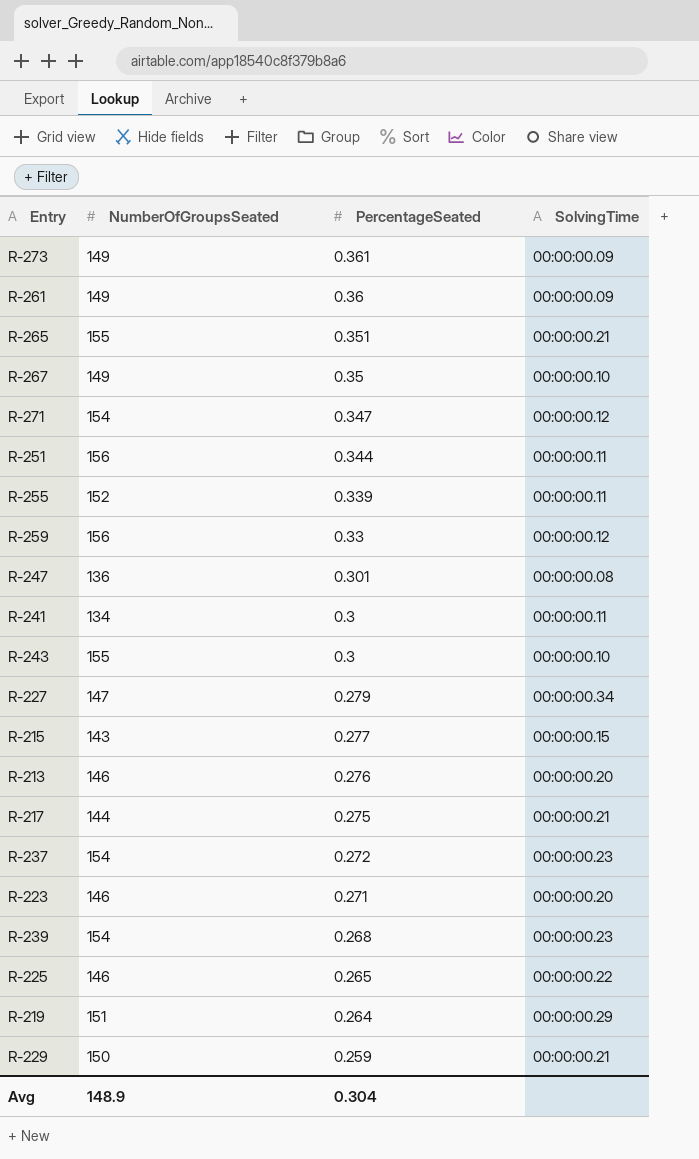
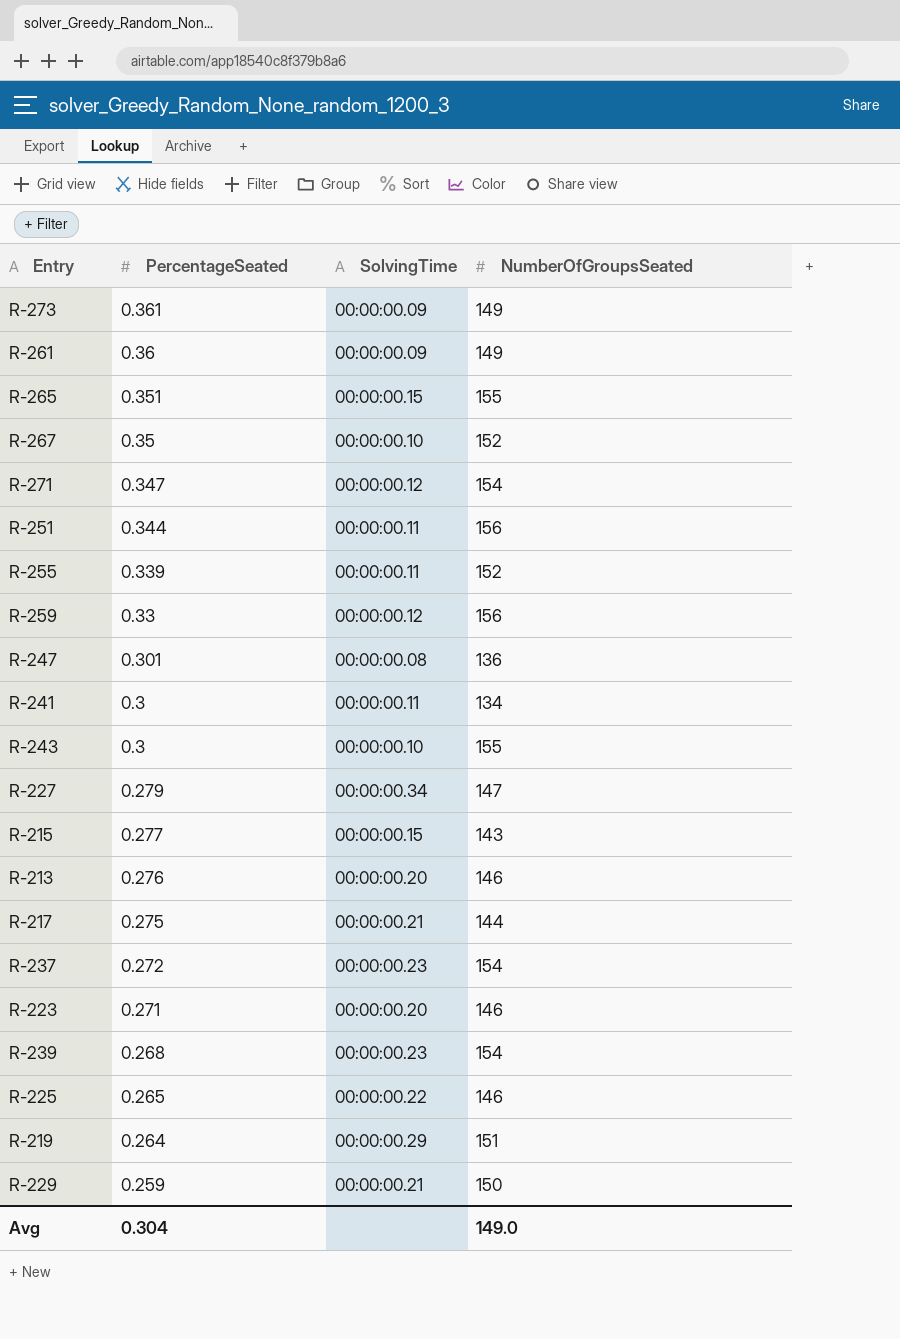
column NumberOfGroupsSeated | position: 2 -> 4
R-265 | SolvingTime: 00:00:00.21 -> 00:00:00.15
R-267 | NumberOfGroupsSeated: 149 -> 152
Avg | NumberOfGroupsSeated: 148.9 -> 149.0

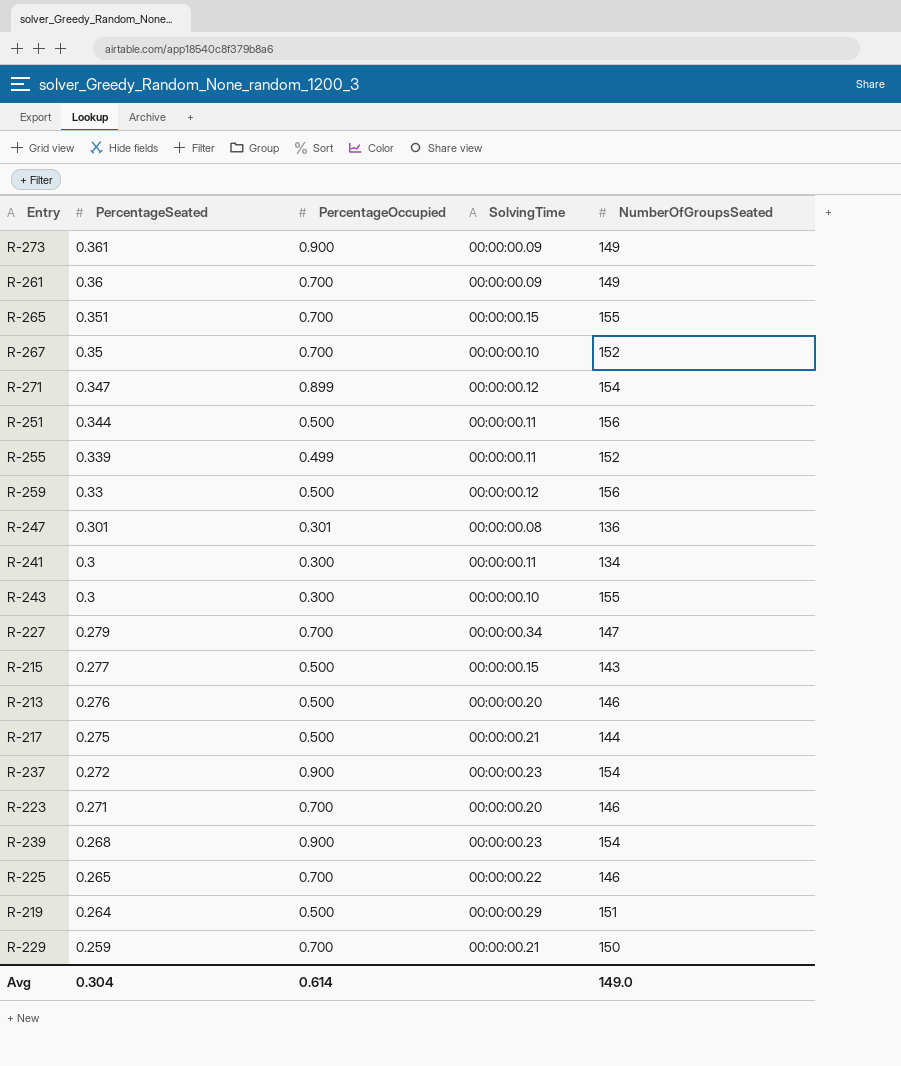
column PercentageOccupied | position: none -> 3

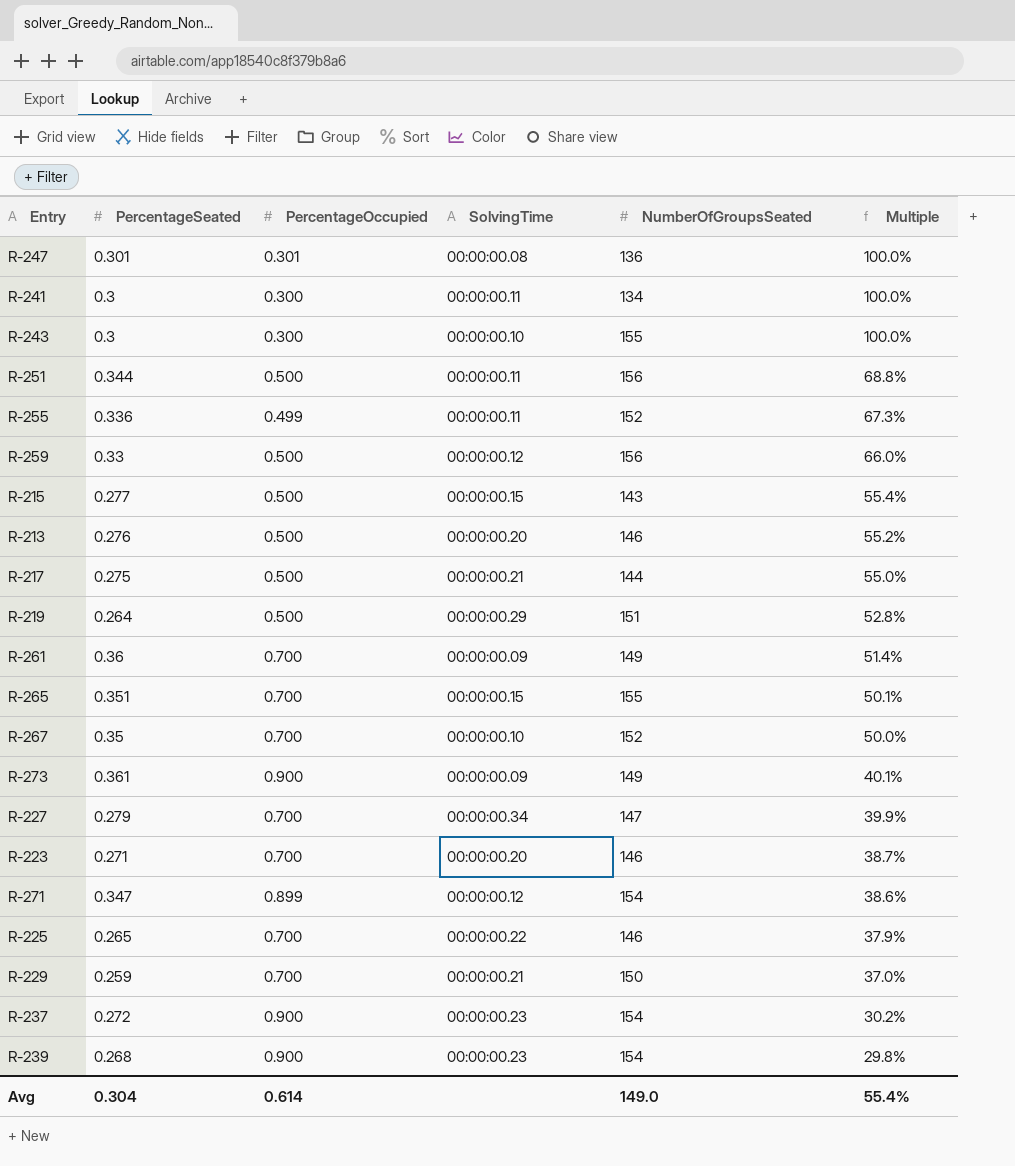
row order: PercentageSeated descending -> Multiple descending
column Multiple | formula: none -> [PercentageSeated] / [PercentageOccupied]
R-255 | PercentageSeated: 0.339 -> 0.336

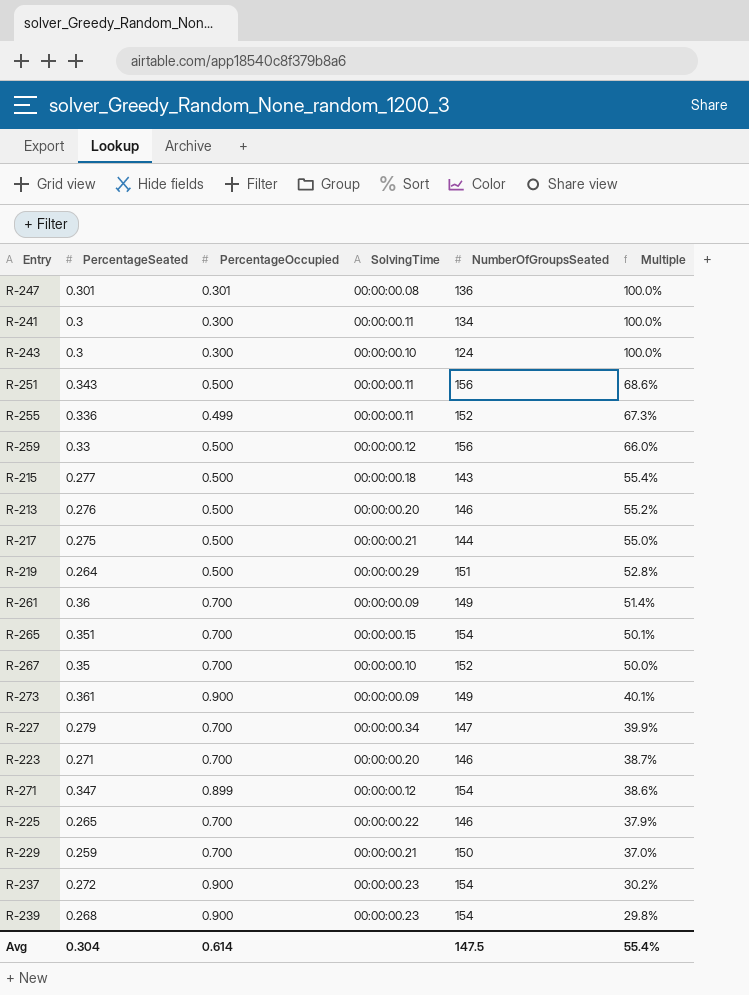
R-243 | NumberOfGroupsSeated: 155 -> 124
R-251 | PercentageSeated: 0.344 -> 0.343
R-251 | Multiple: 68.8% -> 68.6%
R-215 | SolvingTime: 00:00:00.15 -> 00:00:00.18
R-265 | NumberOfGroupsSeated: 155 -> 154
Avg | NumberOfGroupsSeated: 149.0 -> 147.5

